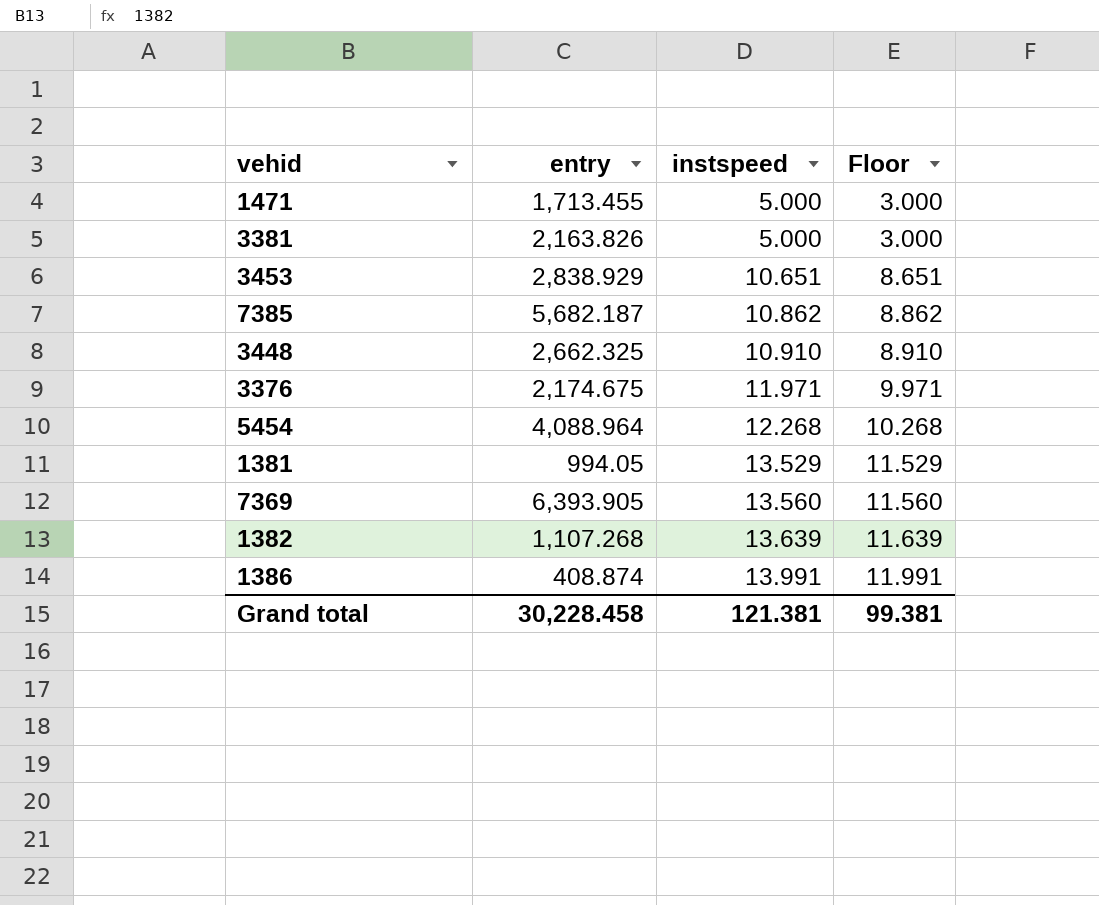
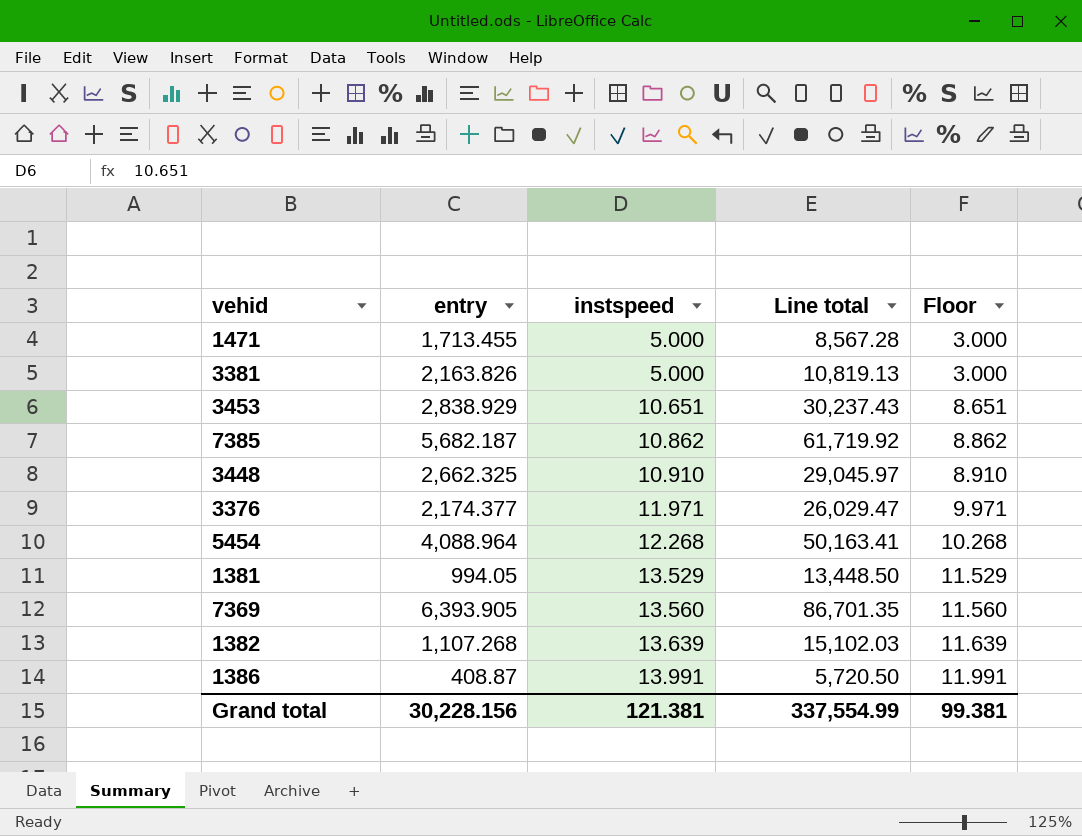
column Line total | formula: none -> [entry] * [instspeed]
3376 | entry: 2,174.675 -> 2,174.377
1386 | entry: 408.874 -> 408.87
Grand total | entry: 30,228.458 -> 30,228.156

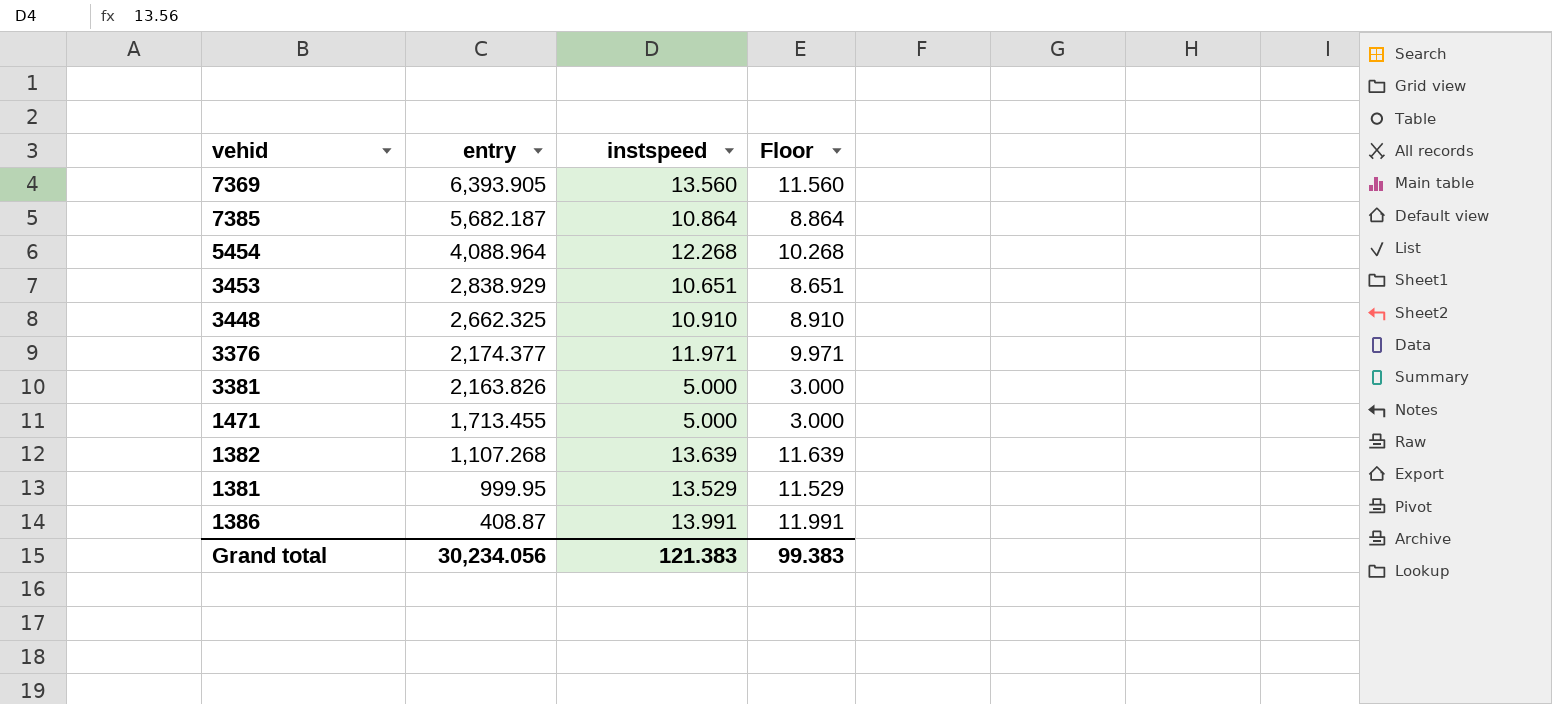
row order: instspeed ascending -> entry descending
column Line total | formula: [entry] * [instspeed] -> none
7385 | instspeed: 10.862 -> 10.864
7385 | Floor: 8.862 -> 8.864
1381 | entry: 994.05 -> 999.95
Grand total | entry: 30,228.156 -> 30,234.056
Grand total | instspeed: 121.381 -> 121.383
Grand total | Floor: 99.381 -> 99.383

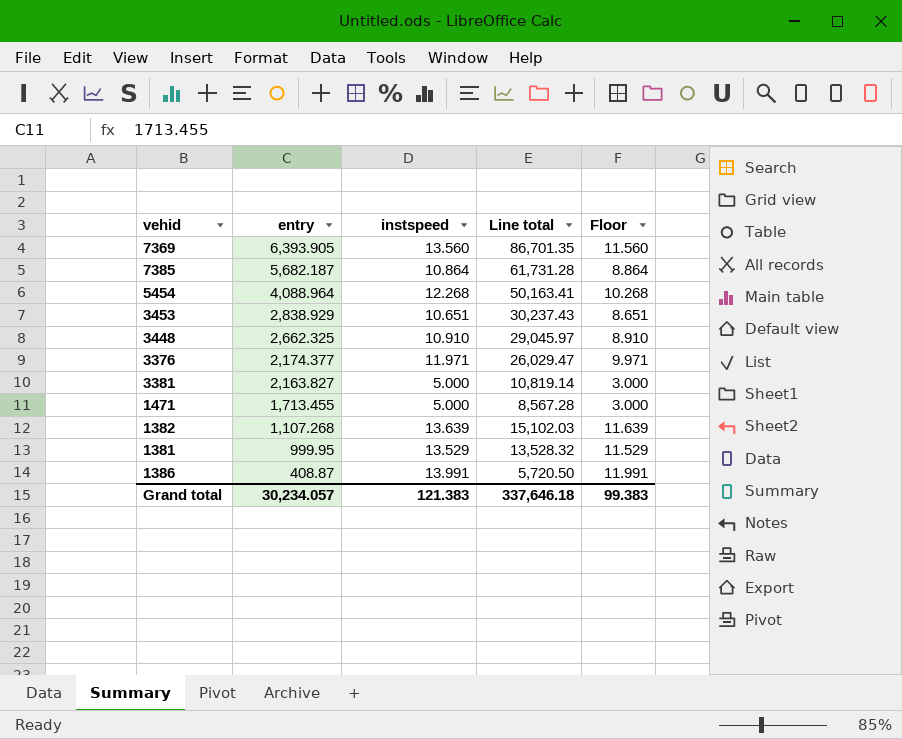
column Line total | formula: none -> [entry] * [instspeed]
3381 | entry: 2,163.826 -> 2,163.827
Grand total | entry: 30,234.056 -> 30,234.057

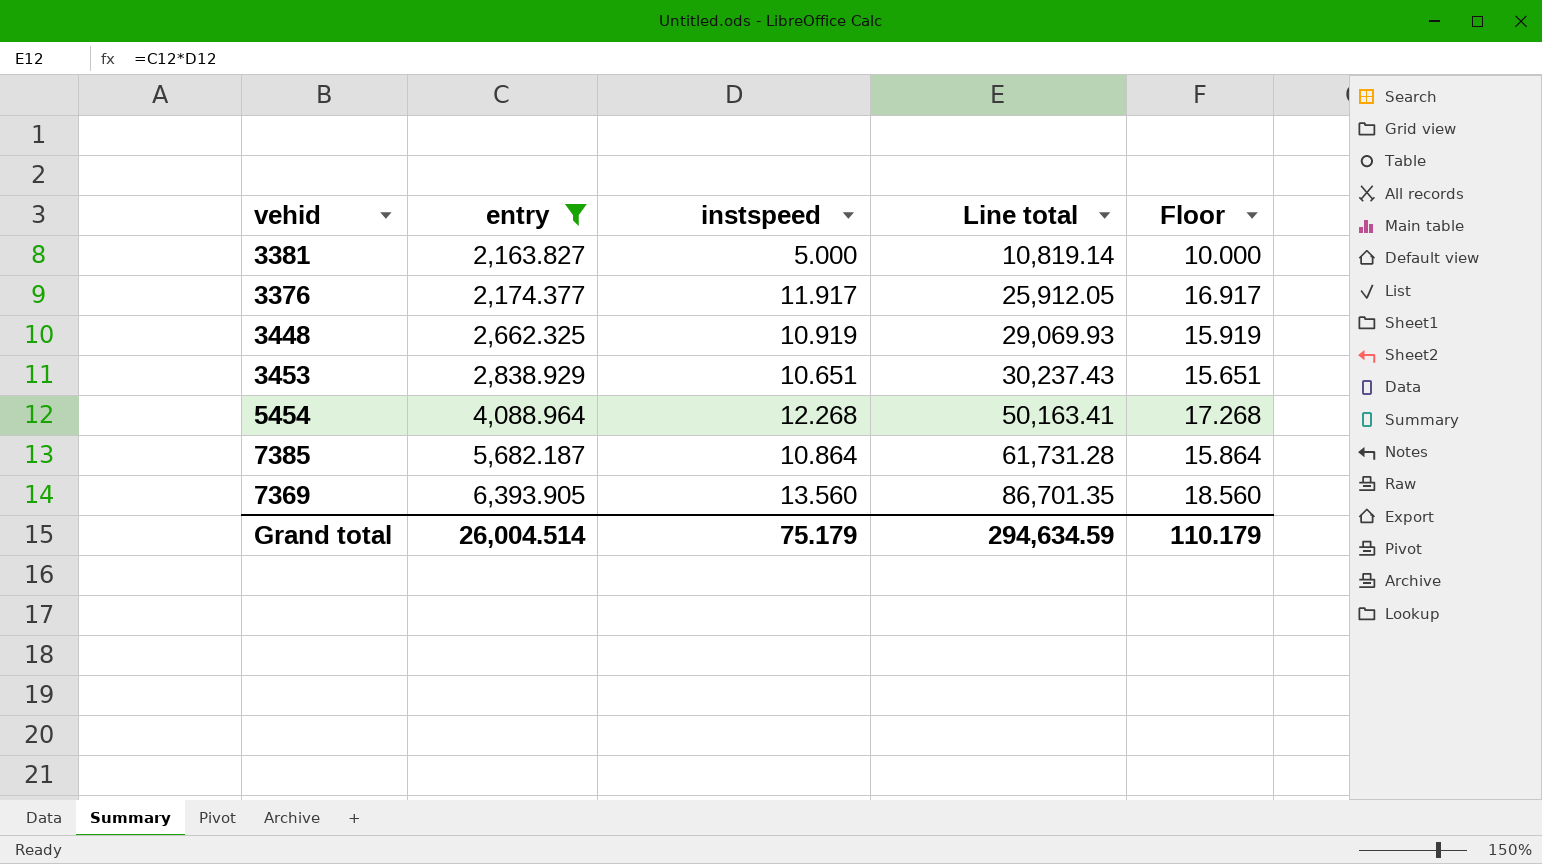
filter: none -> entry >= 2,163.827
row order: entry descending -> entry ascending
column Floor | formula: [instspeed] - 2 -> [instspeed] + 5
3376 | instspeed: 11.971 -> 11.917
3376 | Line total: 26,029.47 -> 25,912.05
3448 | instspeed: 10.910 -> 10.919
3448 | Line total: 29,045.97 -> 29,069.93
Grand total | entry: 30,234.057 -> 26,004.514
Grand total | instspeed: 121.383 -> 75.179
Grand total | Line total: 337,646.18 -> 294,634.59
Grand total | Floor: 99.383 -> 110.179

